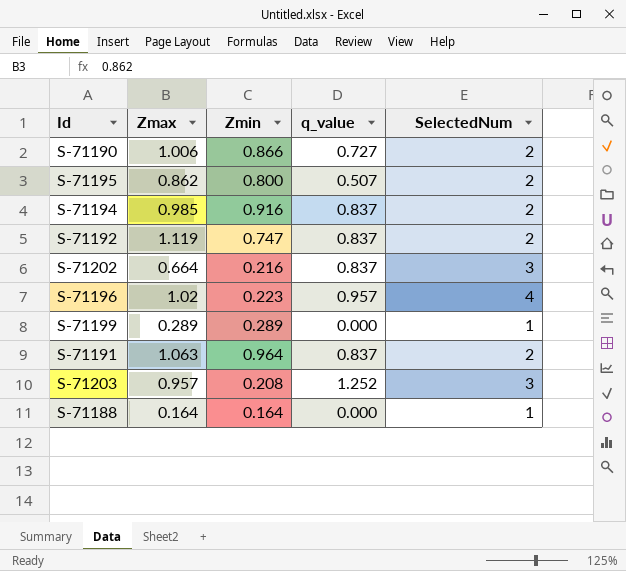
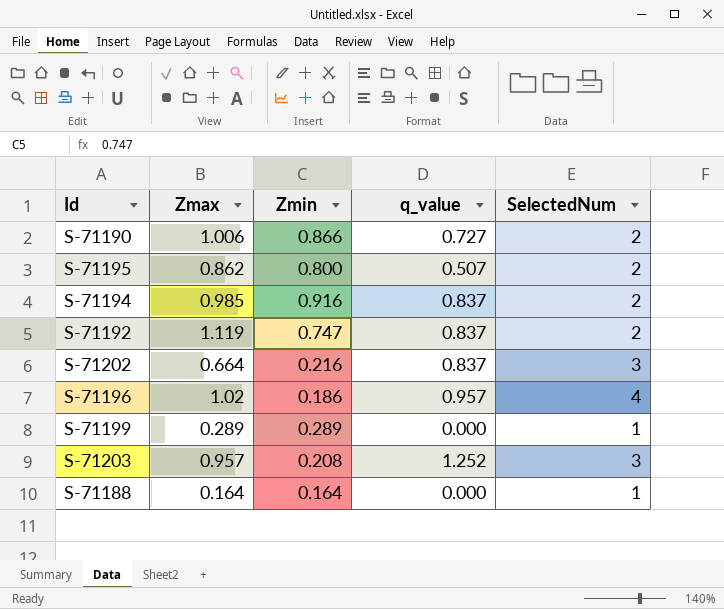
row S-71191: 1.063 | 0.964 | 0.837 | 2 -> none
S-71196 | Zmin: 0.223 -> 0.186

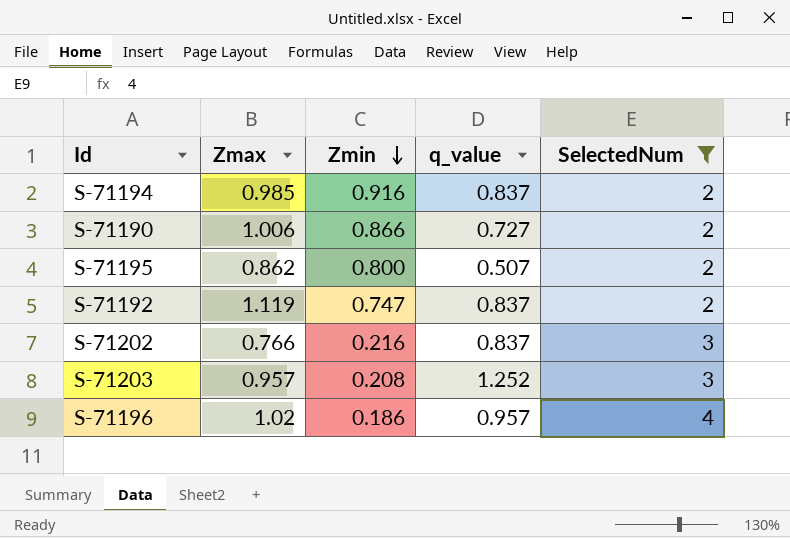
filter: none -> SelectedNum != 1
row order: none -> Zmin descending
S-71202 | Zmax: 0.664 -> 0.766

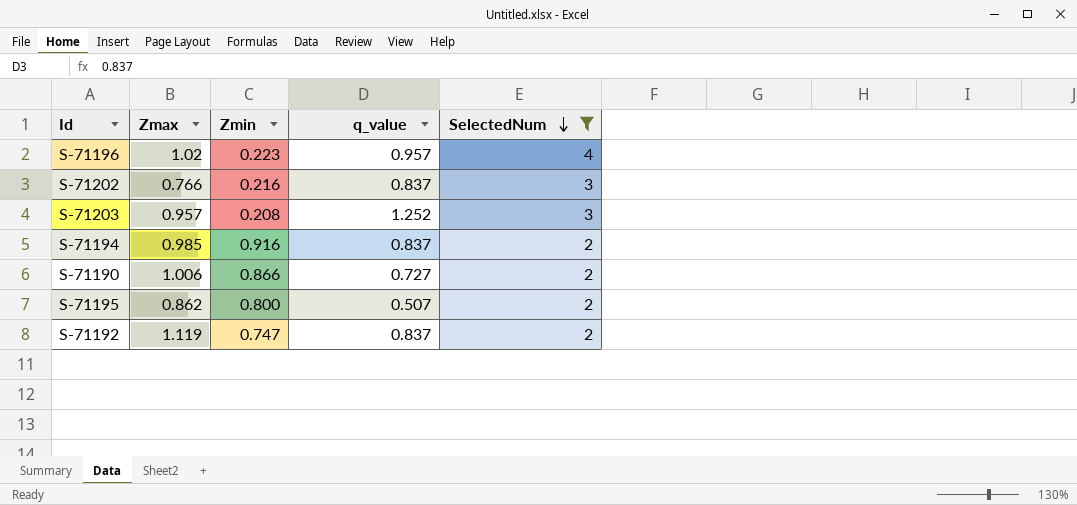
row order: Zmin descending -> SelectedNum descending
S-71196 | Zmin: 0.186 -> 0.223

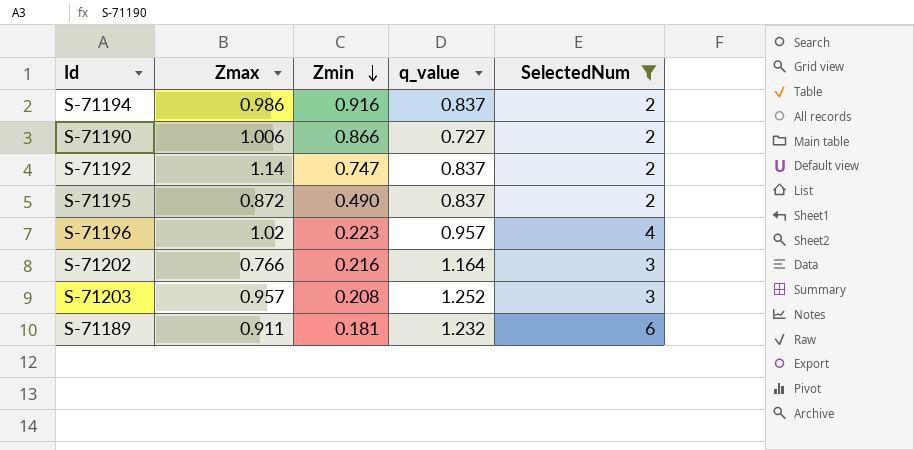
row order: SelectedNum descending -> Zmin descending
S-71194 | Zmax: 0.985 -> 0.986
S-71192 | Zmax: 1.119 -> 1.14
S-71195 | Zmax: 0.862 -> 0.872
S-71195 | Zmin: 0.800 -> 0.490
S-71195 | q_value: 0.507 -> 0.837
S-71202 | q_value: 0.837 -> 1.164
row S-71189: none -> 0.911 | 0.181 | 1.232 | 6

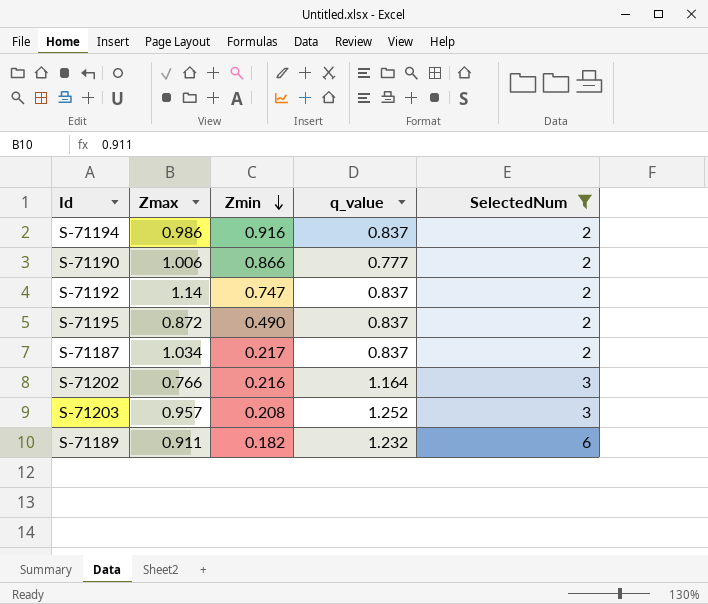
row S-71196: 1.02 | 0.223 | 0.957 | 4 -> none
S-71190 | q_value: 0.727 -> 0.777
row S-71187: none -> 1.034 | 0.217 | 0.837 | 2
S-71189 | Zmin: 0.181 -> 0.182

